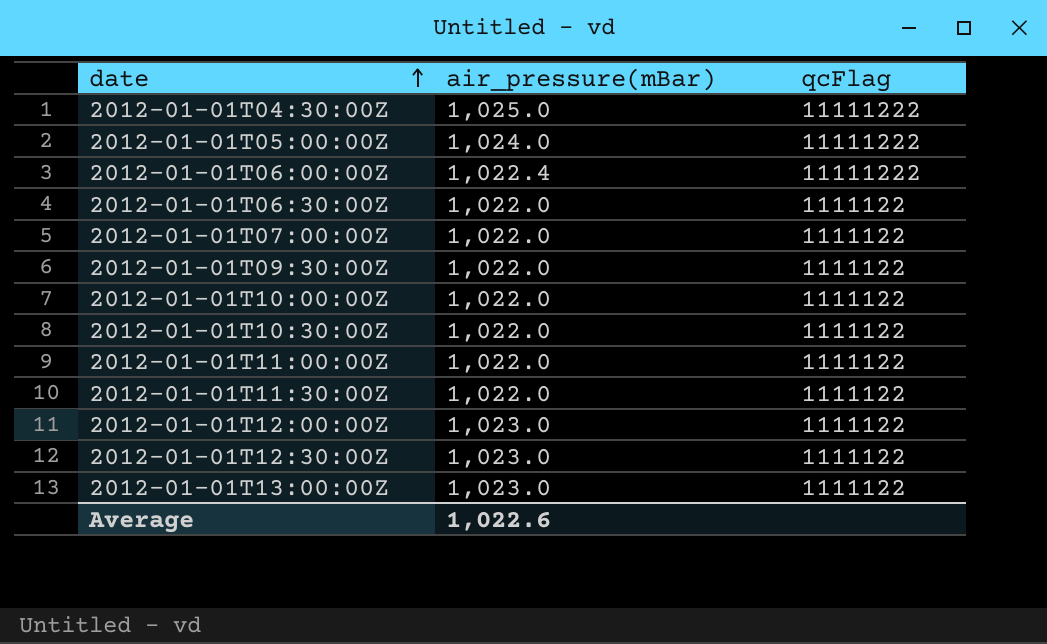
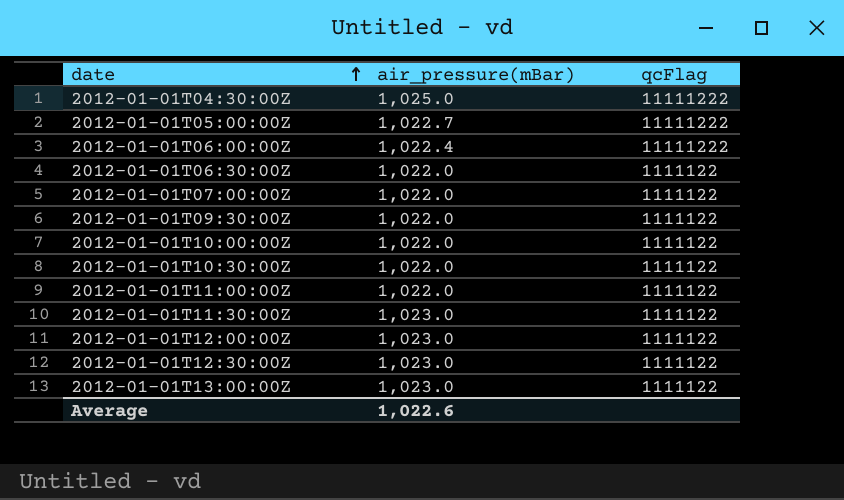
2012-01-01T05:00:00Z | air_pressure(mBar): 1,024.0 -> 1,022.7
2012-01-01T11:30:00Z | air_pressure(mBar): 1,022.0 -> 1,023.0

